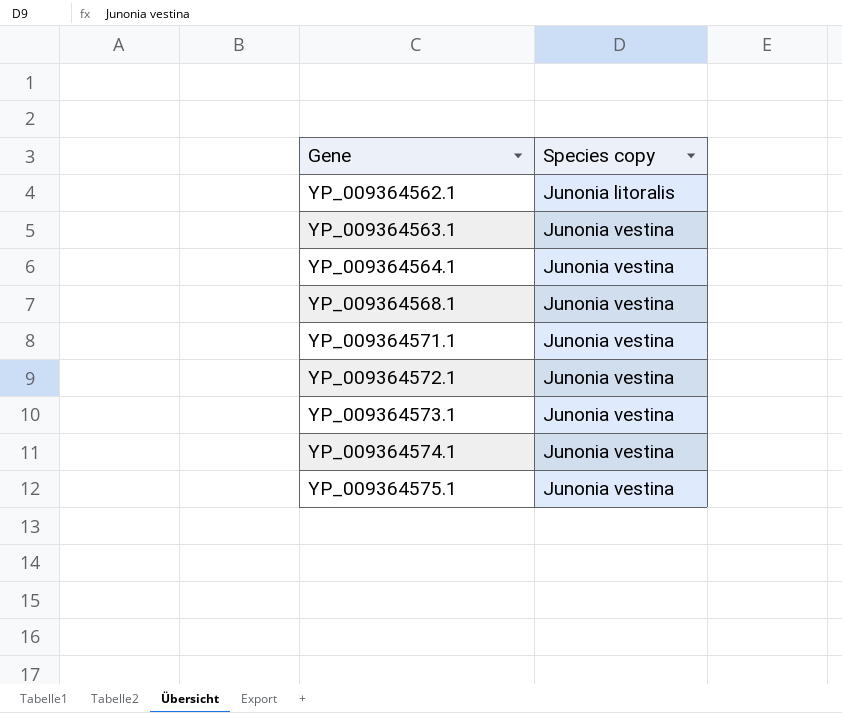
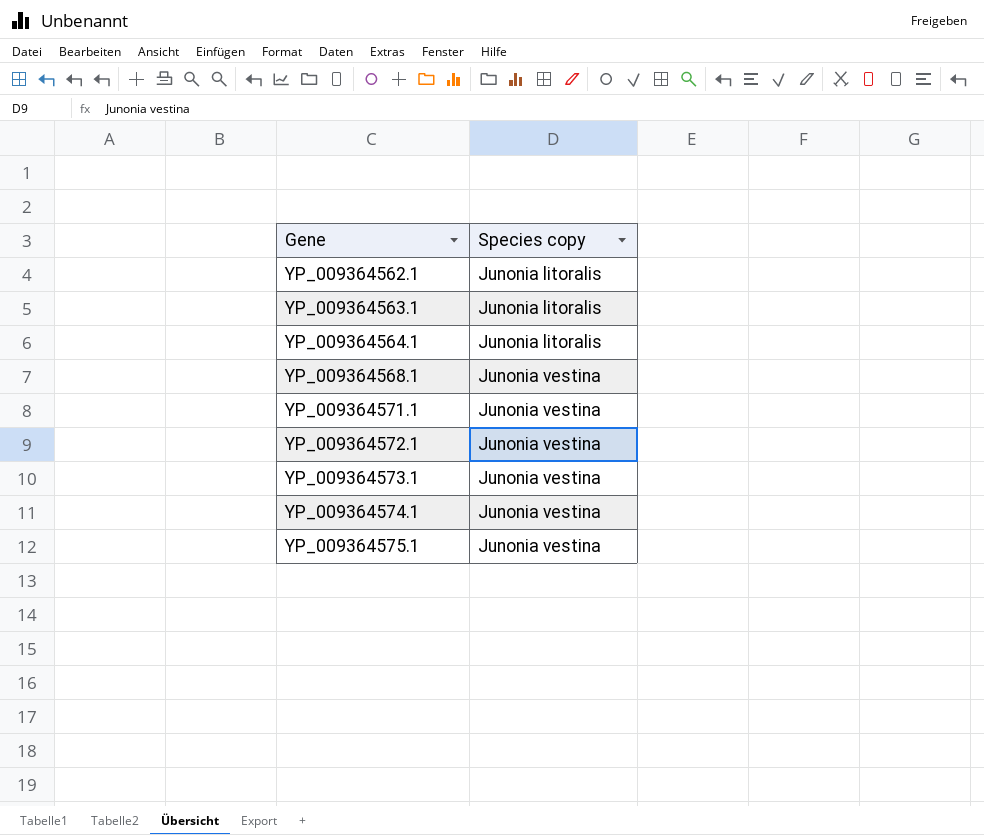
YP_009364563.1 | Species copy: Junonia vestina -> Junonia litoralis
YP_009364564.1 | Species copy: Junonia vestina -> Junonia litoralis

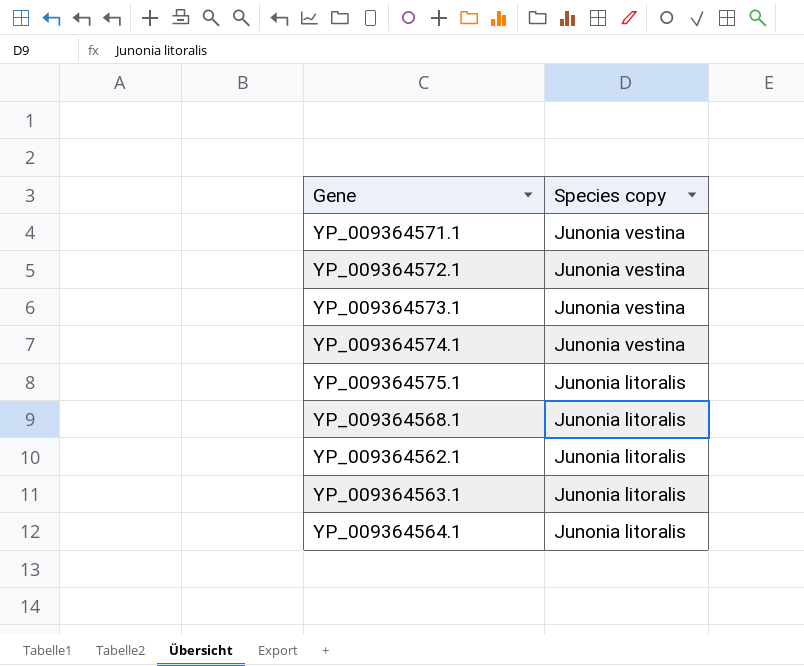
row order: Gene ascending -> Species copy descending
YP_009364575.1 | Species copy: Junonia vestina -> Junonia litoralis
YP_009364568.1 | Species copy: Junonia vestina -> Junonia litoralis

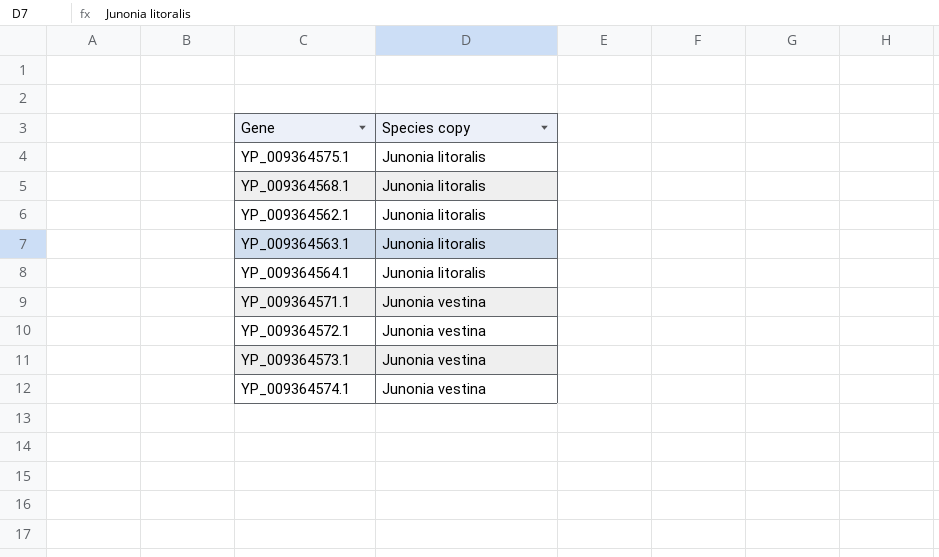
row order: Species copy descending -> Species copy ascending

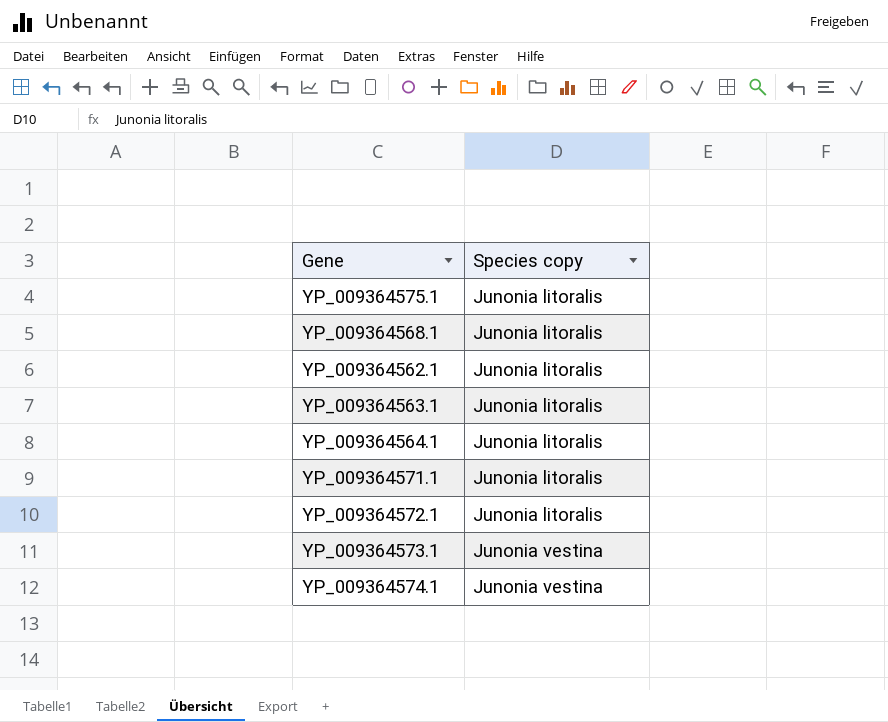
YP_009364571.1 | Species copy: Junonia vestina -> Junonia litoralis
YP_009364572.1 | Species copy: Junonia vestina -> Junonia litoralis

